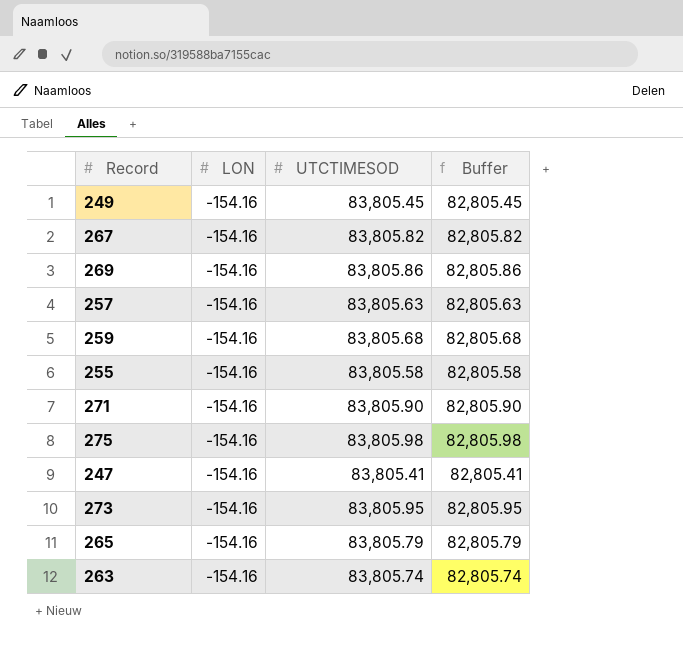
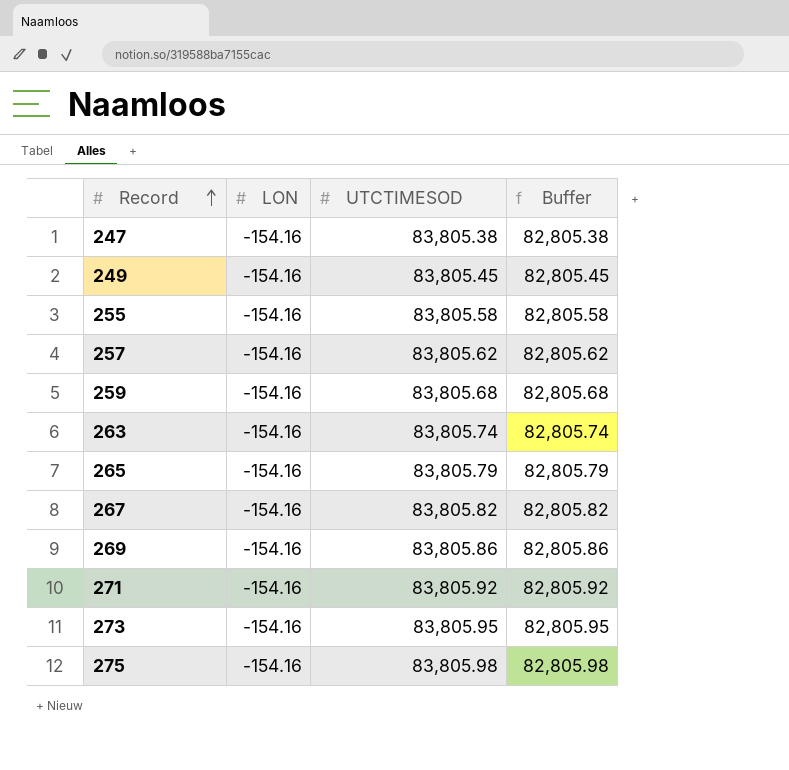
row order: none -> Record ascending
247 | UTCTIMESOD: 83,805.41 -> 83,805.38
247 | Buffer: 82,805.41 -> 82,805.38
257 | UTCTIMESOD: 83,805.63 -> 83,805.62
257 | Buffer: 82,805.63 -> 82,805.62
271 | UTCTIMESOD: 83,805.90 -> 83,805.92
271 | Buffer: 82,805.90 -> 82,805.92

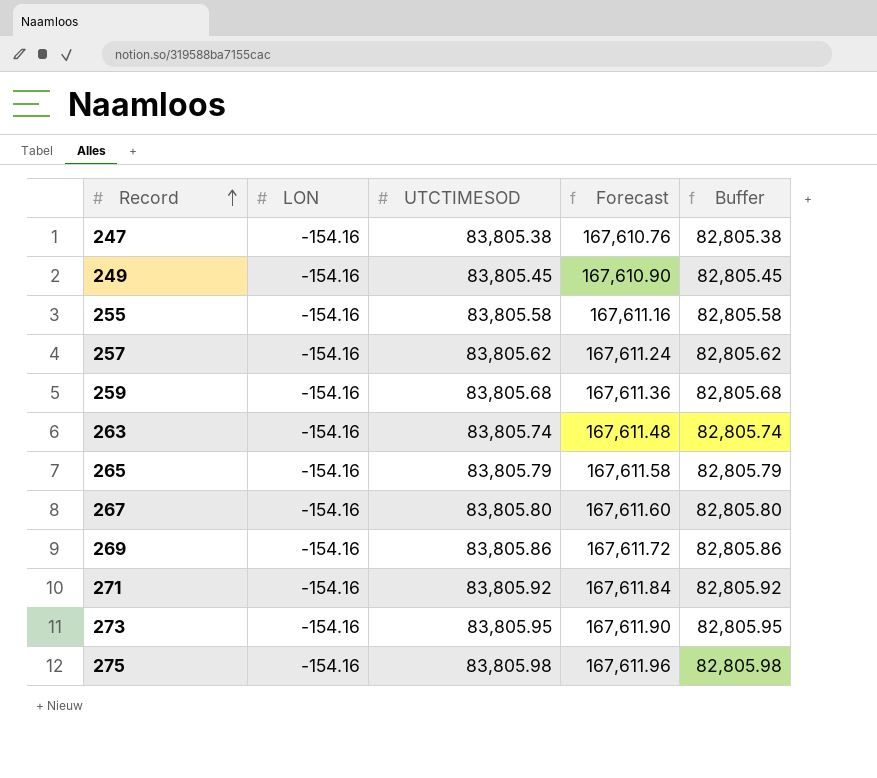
column Forecast | formula: none -> [UTCTIMESOD] * 2
267 | UTCTIMESOD: 83,805.82 -> 83,805.80
267 | Buffer: 82,805.82 -> 82,805.80

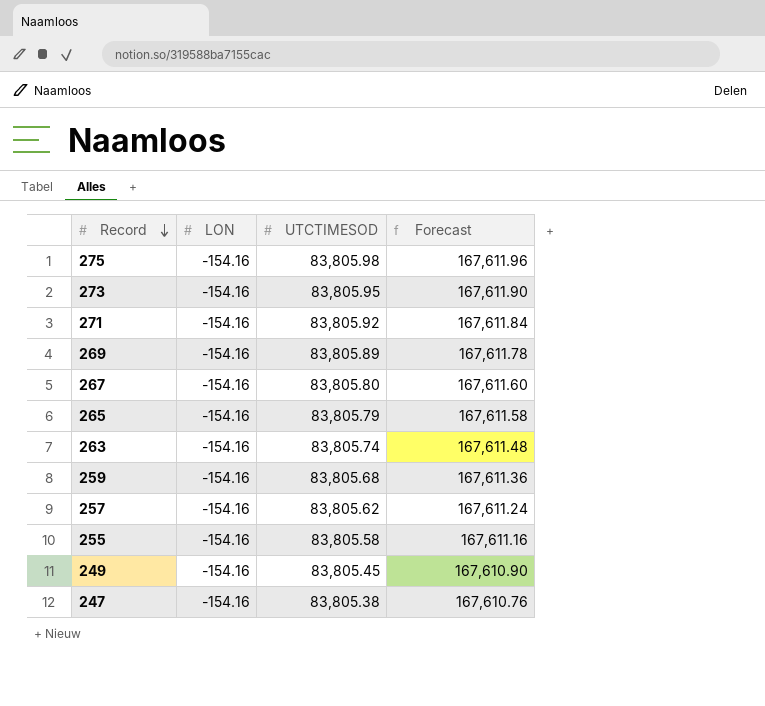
row order: Record ascending -> Record descending
column Buffer | formula: [UTCTIMESOD] - 1000 -> none
269 | UTCTIMESOD: 83,805.86 -> 83,805.89
269 | Forecast: 167,611.72 -> 167,611.78

